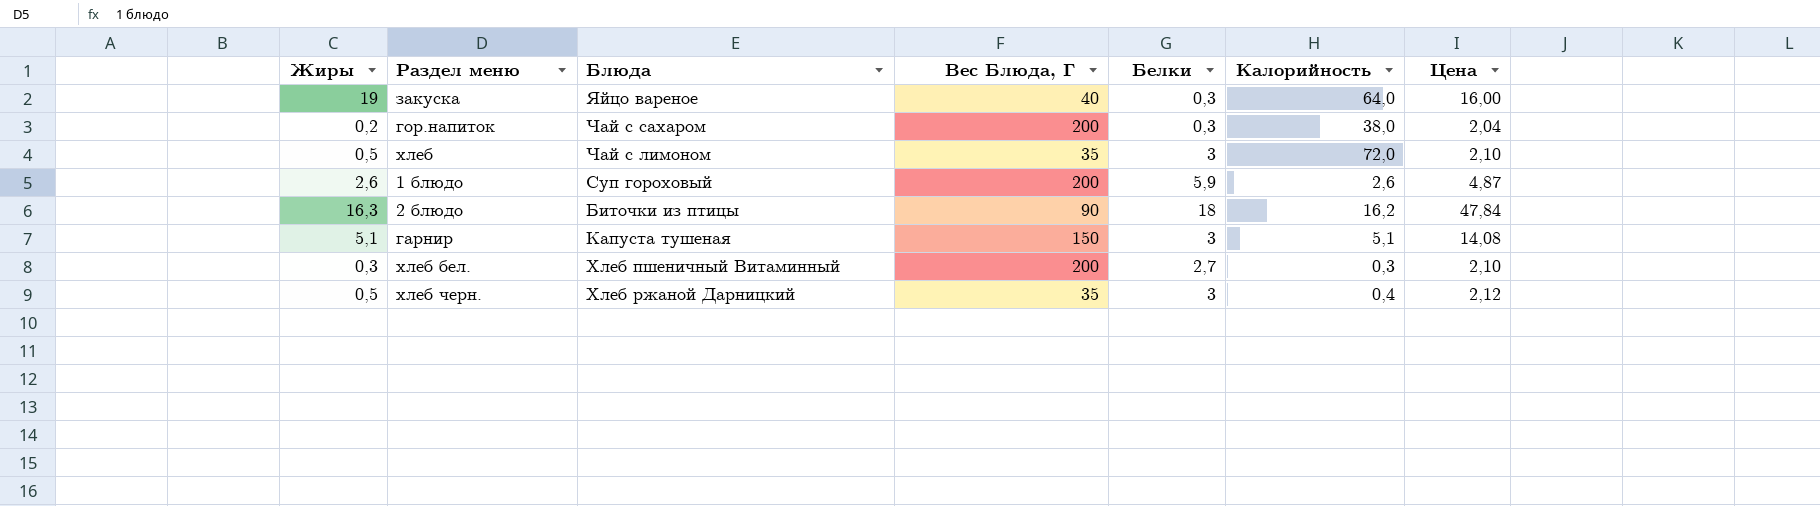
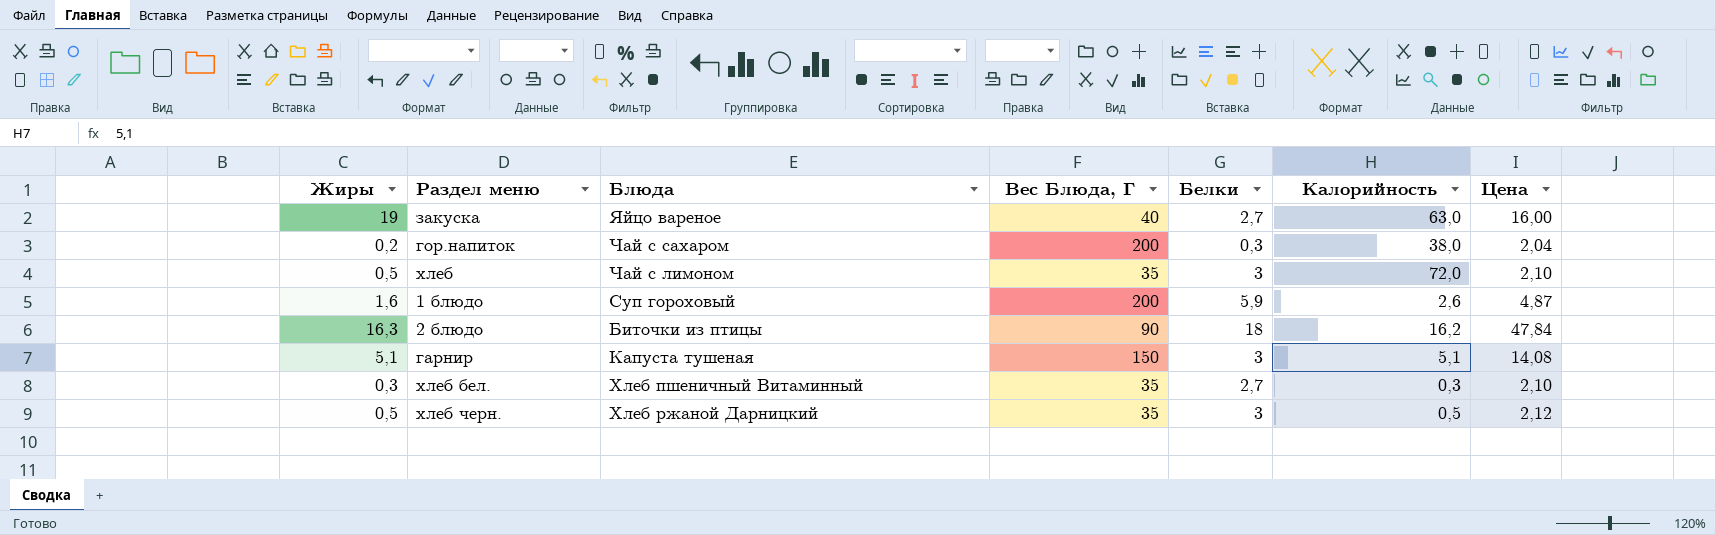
закуска | Белки: 0,3 -> 2,7
закуска | Калорийность: 64,0 -> 63,0
1 блюдо | Жиры: 2,6 -> 1,6
хлеб бел. | Вес Блюда, Г: 200 -> 35
хлеб черн. | Калорийность: 0,4 -> 0,5

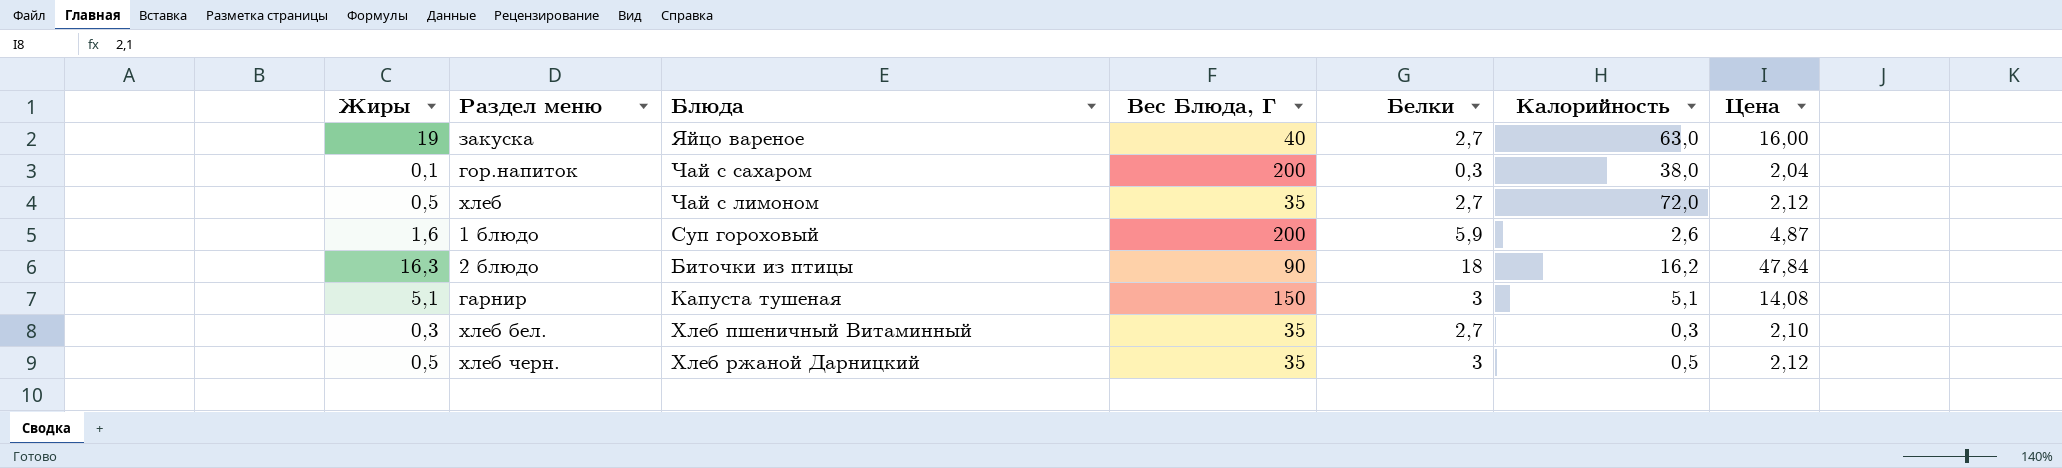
гор.напиток | Жиры: 0,2 -> 0,1
хлеб | Белки: 3 -> 2,7
хлеб | Цена: 2,10 -> 2,12

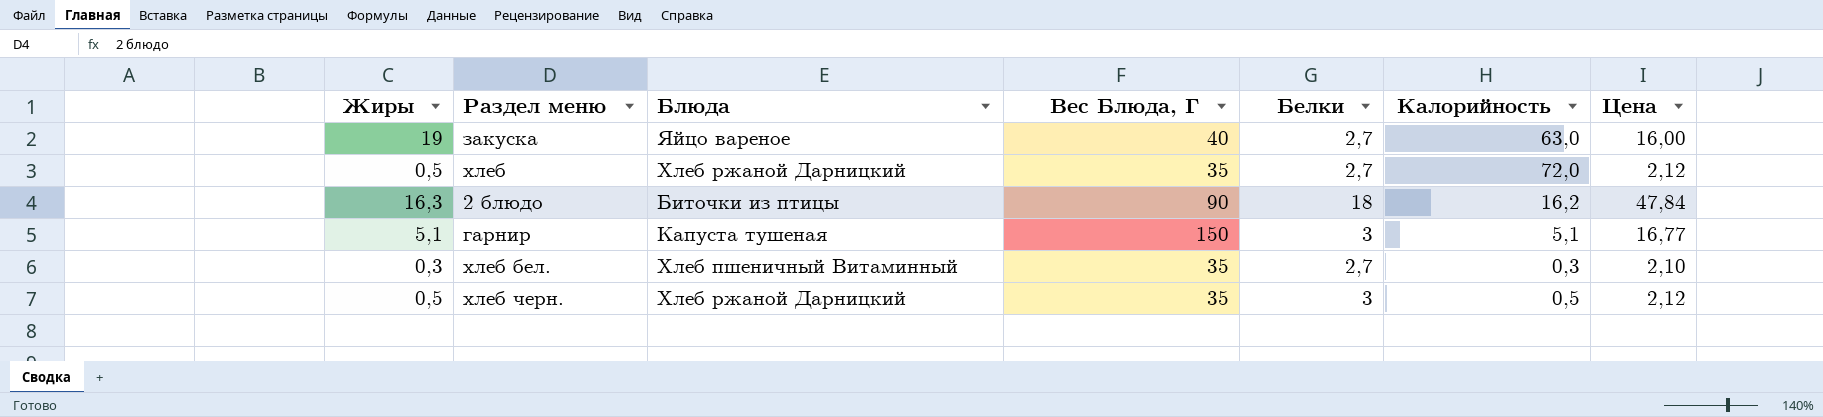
row гор.напиток: 0,1 | Чай с сахаром | 200 | 0,3 | 38,0 | 2,04 -> none
row 1 блюдо: 1,6 | Суп гороховый | 200 | 5,9 | 2,6 | 4,87 -> none
хлеб | Блюда: Чай с лимоном -> Хлеб ржаной Дарницкий
гарнир | Цена: 14,08 -> 16,77

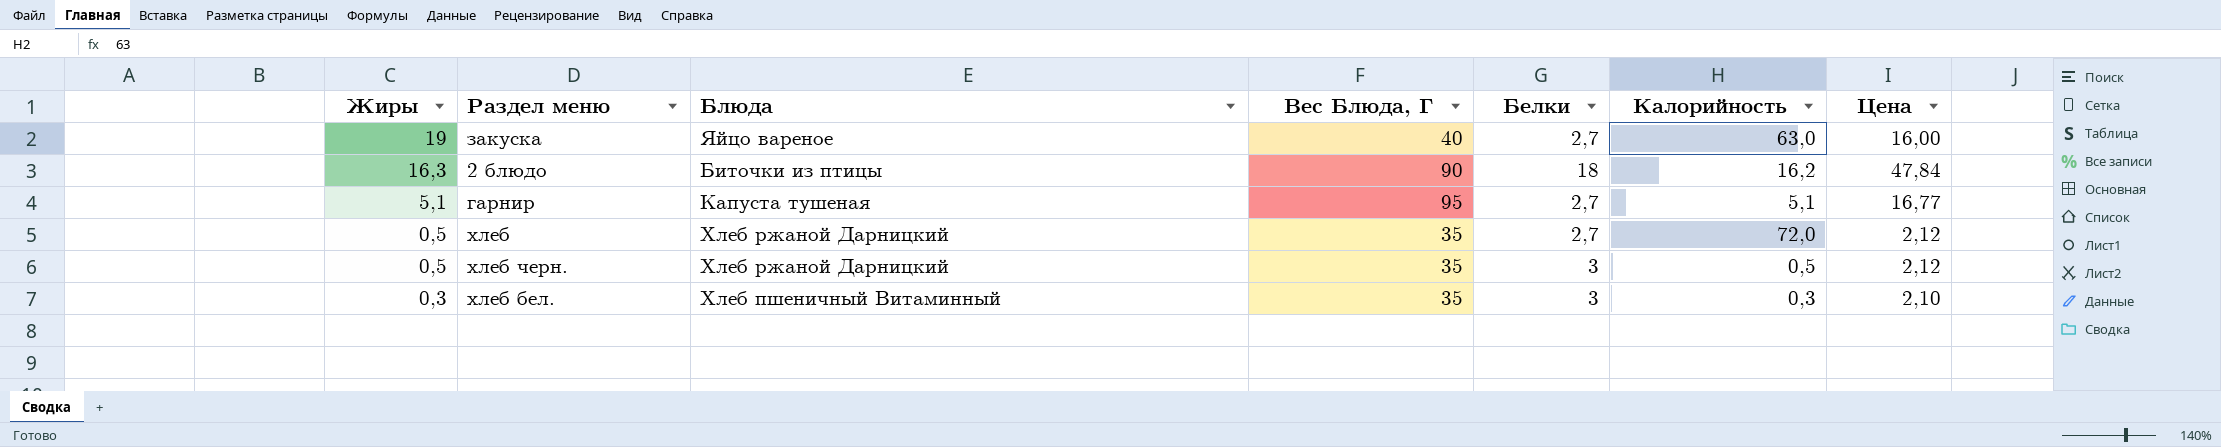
row order: none -> Жиры descending
гарнир | Вес Блюда, Г: 150 -> 95
гарнир | Белки: 3 -> 2,7
хлеб бел. | Белки: 2,7 -> 3

